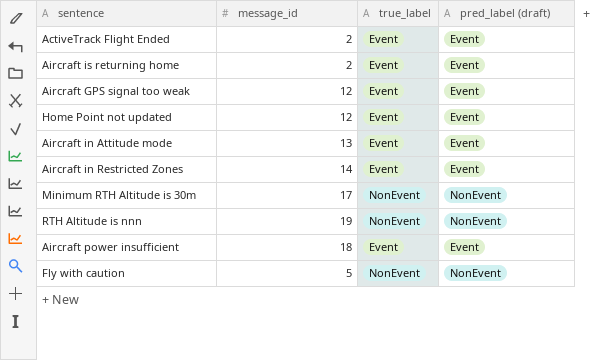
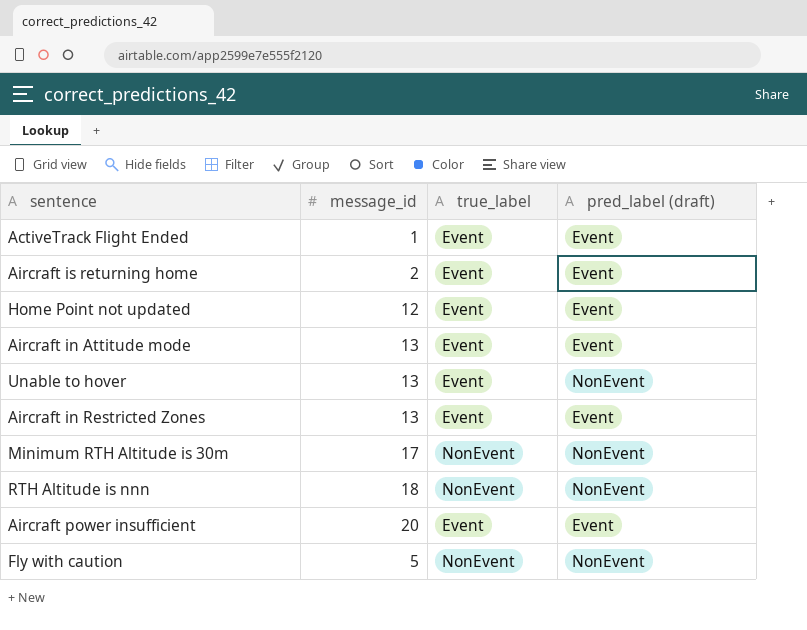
row Aircraft GPS signal too weak: 12 | Event | Event -> none
ActiveTrack Flight Ended | message_id: 2 -> 1
row Unable to hover: none -> 13 | Event | NonEvent
Aircraft in Restricted Zones | message_id: 14 -> 13
RTH Altitude is nnn | message_id: 19 -> 18
Aircraft power insufficient | message_id: 18 -> 20

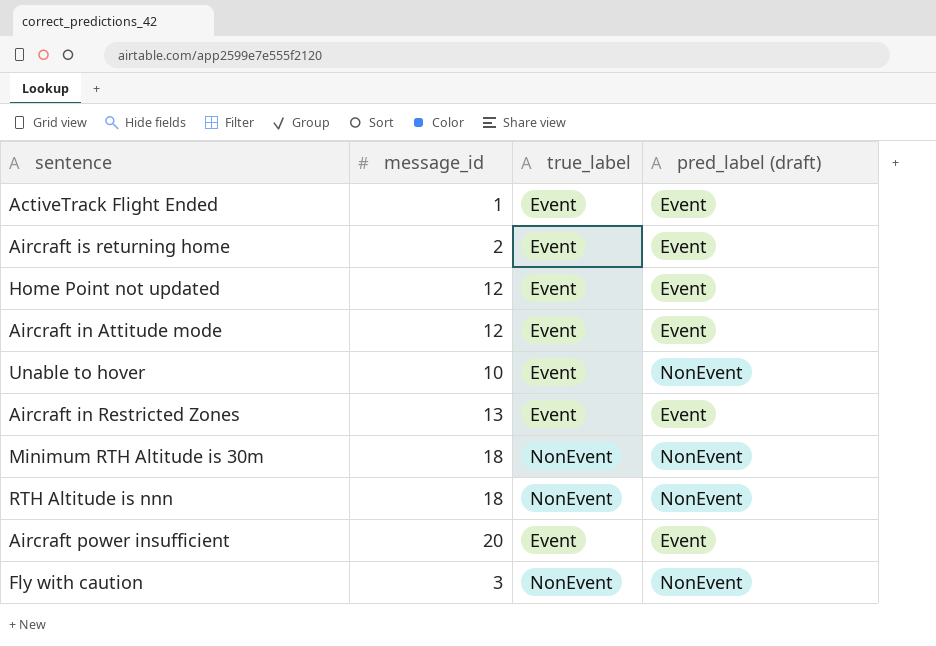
Aircraft in Attitude mode | message_id: 13 -> 12
Unable to hover | message_id: 13 -> 10
Minimum RTH Altitude is 30m | message_id: 17 -> 18
Fly with caution | message_id: 5 -> 3

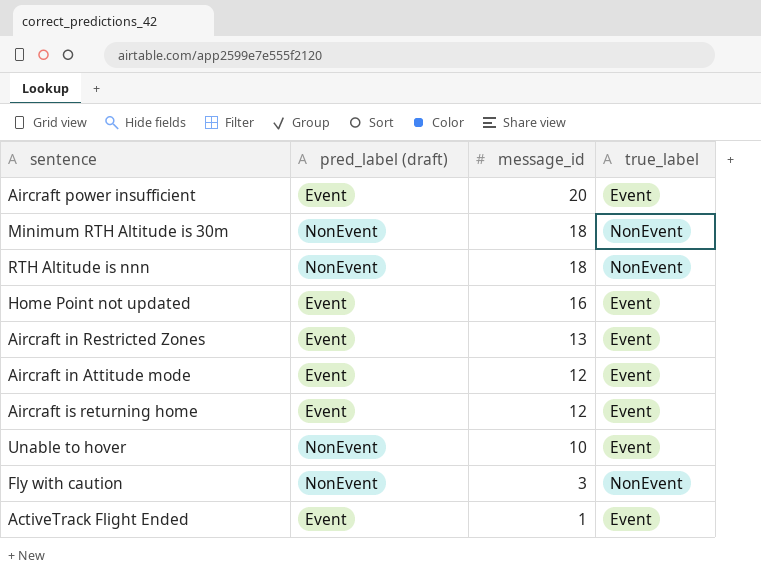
row order: none -> message_id descending
column pred_label (draft) | position: 4 -> 2
Home Point not updated | message_id: 12 -> 16
Aircraft is returning home | message_id: 2 -> 12

